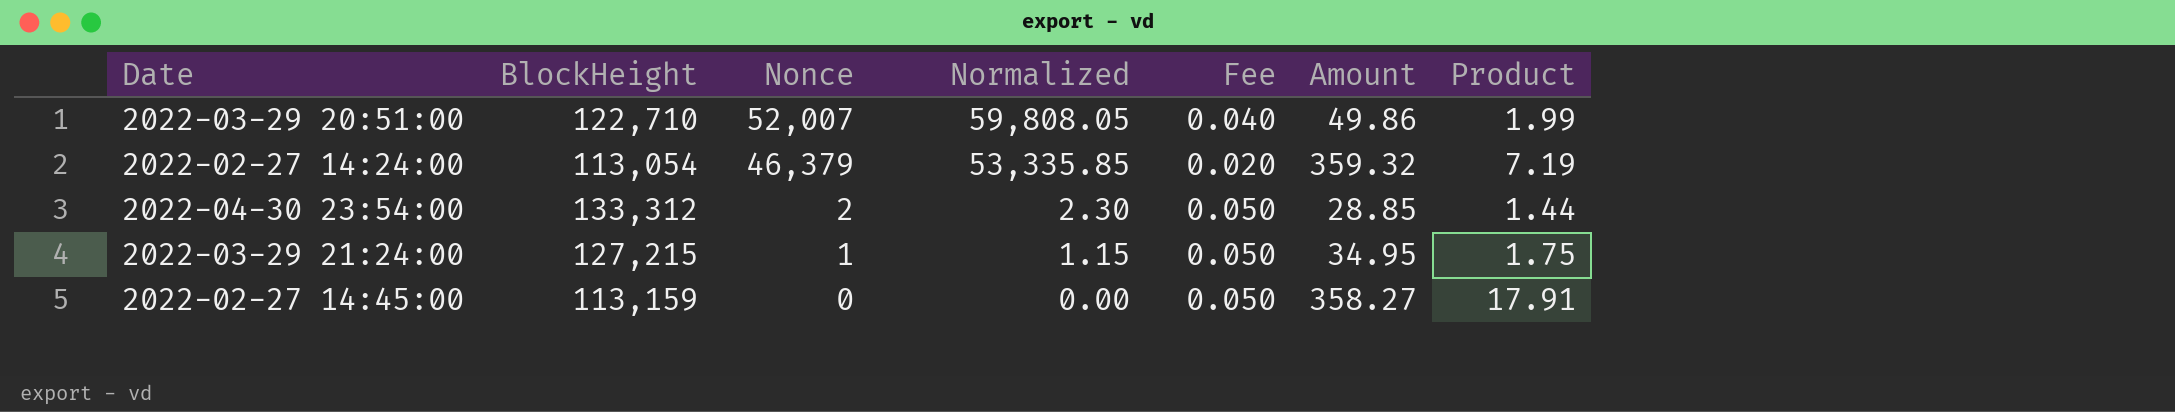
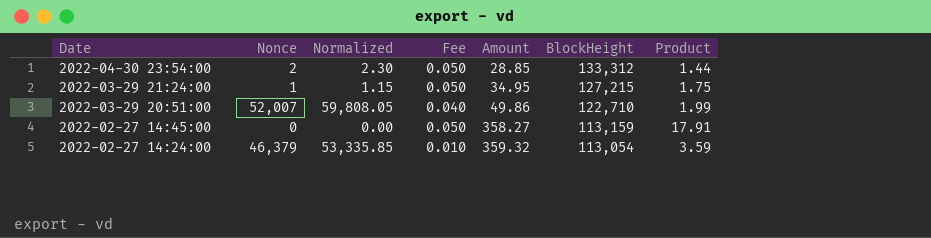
row order: Nonce descending -> Date descending
column BlockHeight | position: 2 -> 6
2022-02-27 14:24:00 | Fee: 0.020 -> 0.010
2022-02-27 14:24:00 | Product: 7.19 -> 3.59

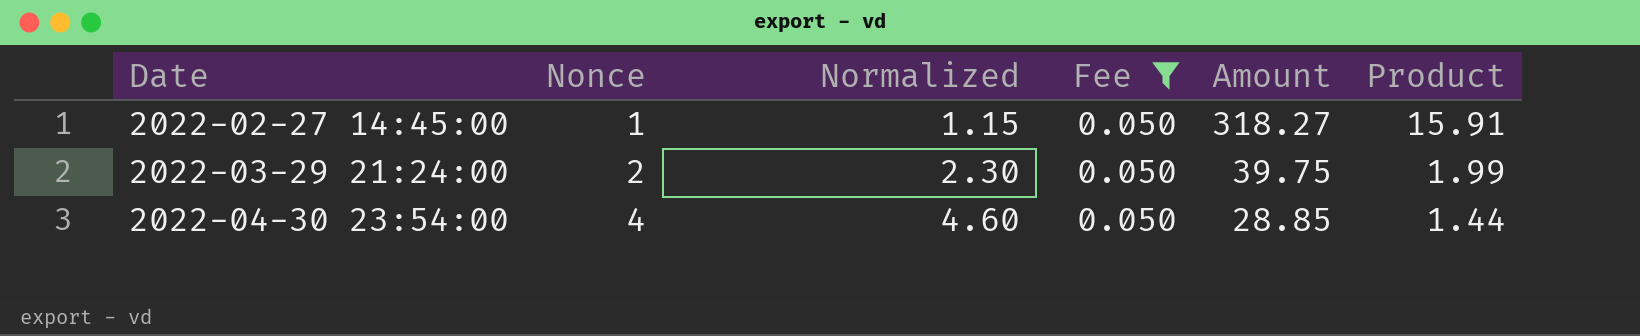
filter: none -> Fee = 0.050
row order: Date descending -> Date ascending
column BlockHeight | position: 6 -> none
2022-02-27 14:45:00 | Nonce: 0 -> 1
2022-02-27 14:45:00 | Normalized: 0.00 -> 1.15
2022-02-27 14:45:00 | Amount: 358.27 -> 318.27
2022-02-27 14:45:00 | Product: 17.91 -> 15.91
2022-03-29 21:24:00 | Nonce: 1 -> 2
2022-03-29 21:24:00 | Normalized: 1.15 -> 2.30
2022-03-29 21:24:00 | Amount: 34.95 -> 39.75
2022-03-29 21:24:00 | Product: 1.75 -> 1.99
2022-04-30 23:54:00 | Nonce: 2 -> 4
2022-04-30 23:54:00 | Normalized: 2.30 -> 4.60

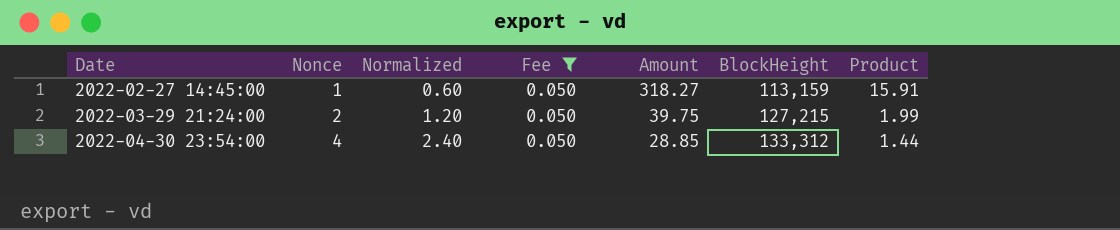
column Normalized | formula: [Nonce] * 1.15 -> [Nonce] * 0.6
column BlockHeight | position: none -> 6

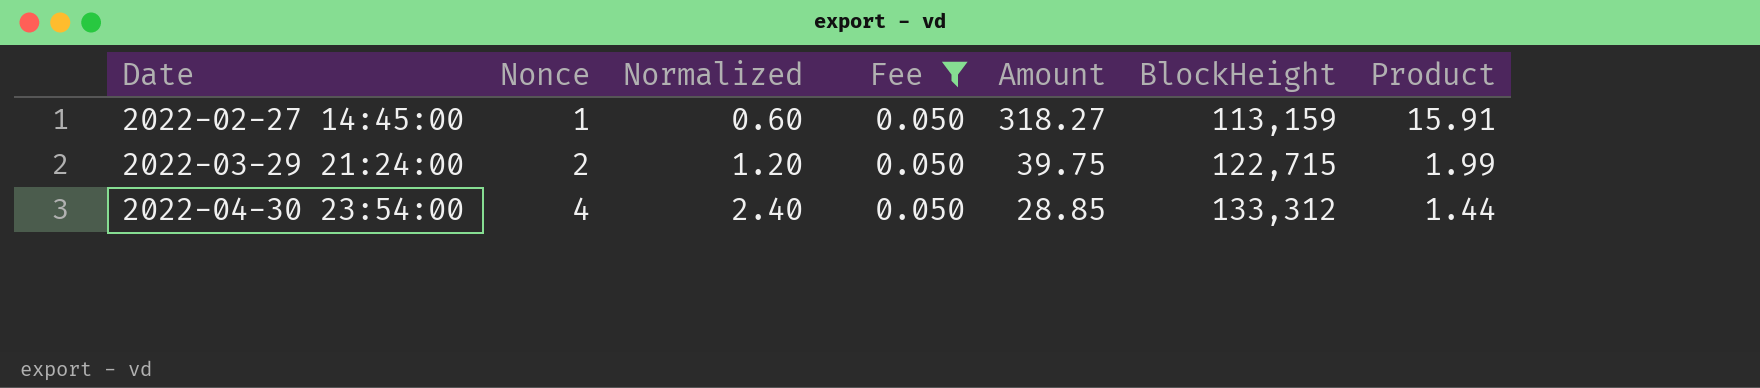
2022-03-29 21:24:00 | BlockHeight: 127,215 -> 122,715

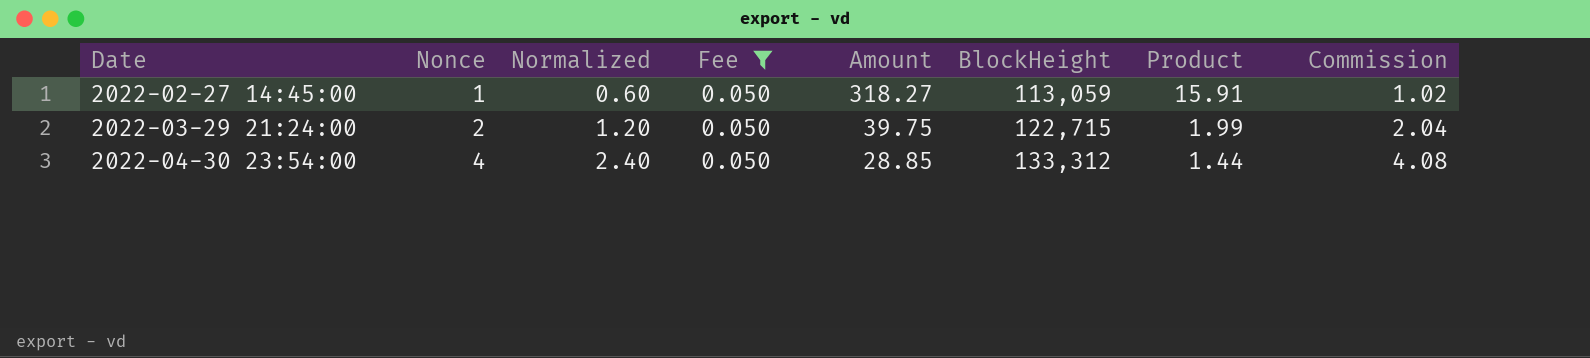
column Commission | formula: none -> [Nonce] * 1.02
2022-02-27 14:45:00 | BlockHeight: 113,159 -> 113,059

